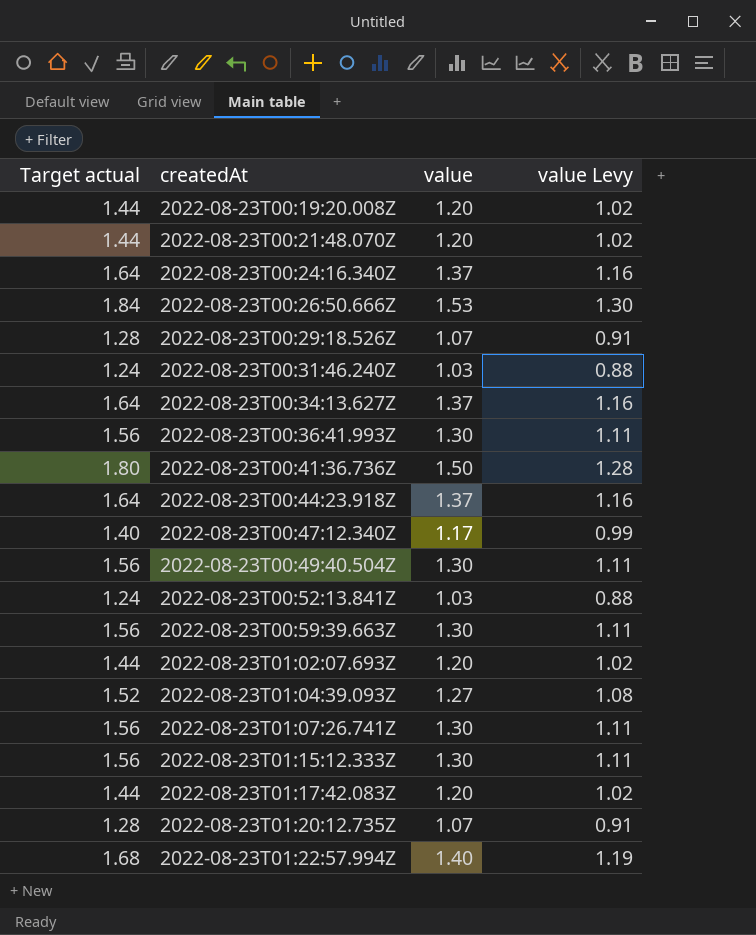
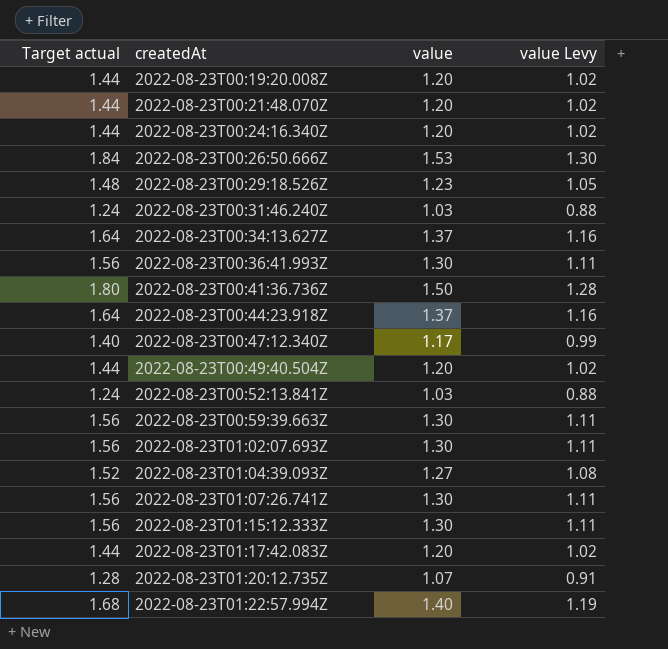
2022-08-23T00:24:16.340Z | Target actual: 1.64 -> 1.44
2022-08-23T00:24:16.340Z | value: 1.37 -> 1.20
2022-08-23T00:24:16.340Z | value Levy: 1.16 -> 1.02
2022-08-23T00:29:18.526Z | Target actual: 1.28 -> 1.48
2022-08-23T00:29:18.526Z | value: 1.07 -> 1.23
2022-08-23T00:29:18.526Z | value Levy: 0.91 -> 1.05
2022-08-23T00:49:40.504Z | Target actual: 1.56 -> 1.44
2022-08-23T00:49:40.504Z | value: 1.30 -> 1.20
2022-08-23T00:49:40.504Z | value Levy: 1.11 -> 1.02
2022-08-23T01:02:07.693Z | Target actual: 1.44 -> 1.56
2022-08-23T01:02:07.693Z | value: 1.20 -> 1.30
2022-08-23T01:02:07.693Z | value Levy: 1.02 -> 1.11

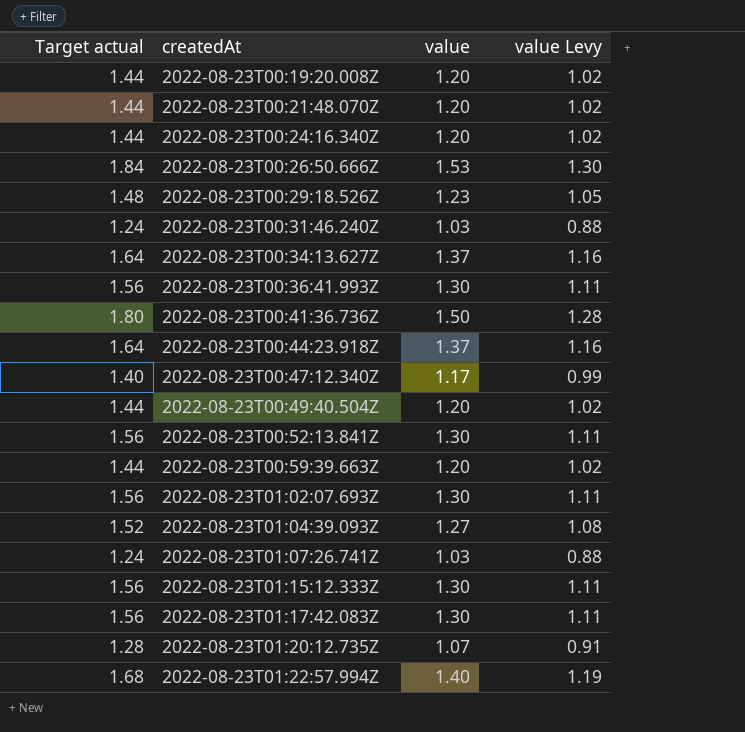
2022-08-23T00:52:13.841Z | Target actual: 1.24 -> 1.56
2022-08-23T00:52:13.841Z | value: 1.03 -> 1.30
2022-08-23T00:52:13.841Z | value Levy: 0.88 -> 1.11
2022-08-23T00:59:39.663Z | Target actual: 1.56 -> 1.44
2022-08-23T00:59:39.663Z | value: 1.30 -> 1.20
2022-08-23T00:59:39.663Z | value Levy: 1.11 -> 1.02
2022-08-23T01:07:26.741Z | Target actual: 1.56 -> 1.24
2022-08-23T01:07:26.741Z | value: 1.30 -> 1.03
2022-08-23T01:07:26.741Z | value Levy: 1.11 -> 0.88
2022-08-23T01:17:42.083Z | Target actual: 1.44 -> 1.56
2022-08-23T01:17:42.083Z | value: 1.20 -> 1.30
2022-08-23T01:17:42.083Z | value Levy: 1.02 -> 1.11

